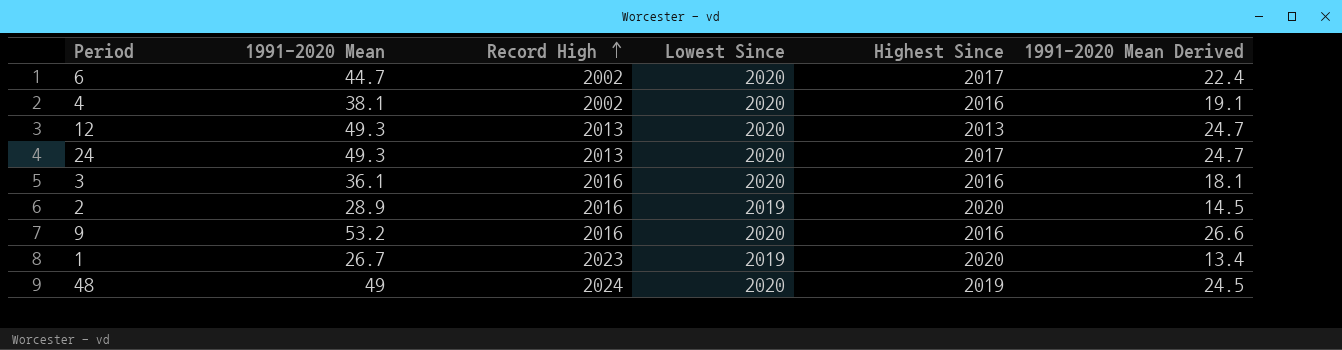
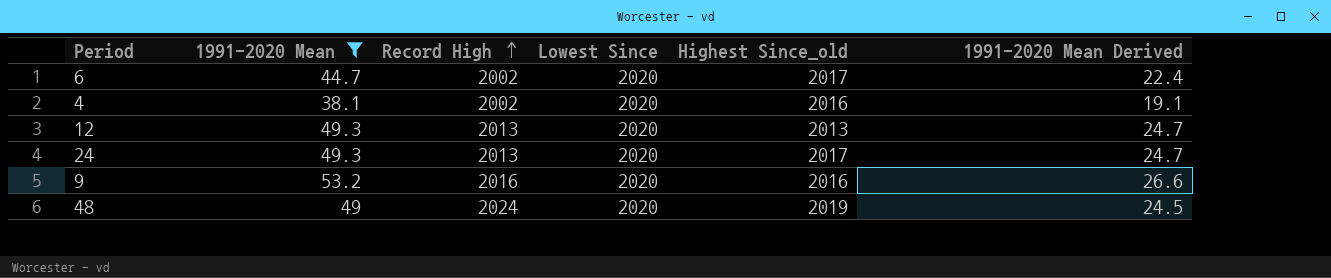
filter: none -> 1991-2020 Mean >= 38.1
column name: Highest Since -> Highest Since_old

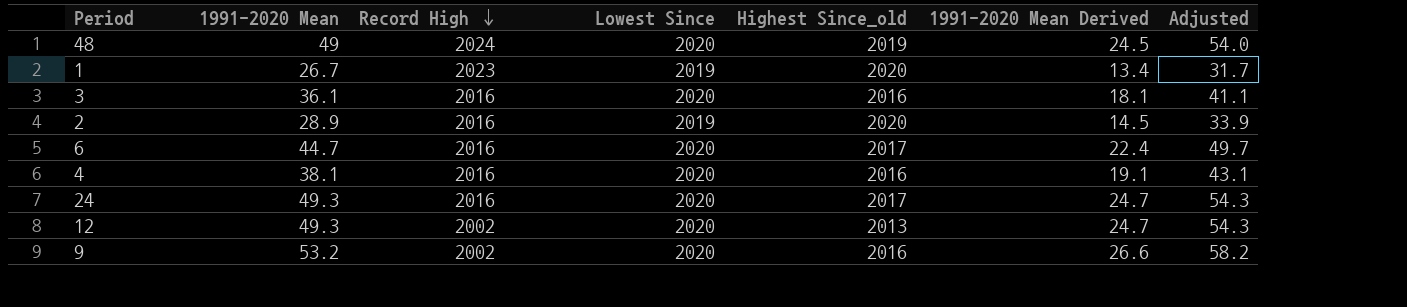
filter: 1991-2020 Mean >= 38.1 -> none
row order: Record High ascending -> Record High descending
column Adjusted | formula: none -> [1991-2020 Mean] + 5
6 | Record High: 2002 -> 2016
4 | Record High: 2002 -> 2016
24 | Record High: 2013 -> 2016
12 | Record High: 2013 -> 2002
9 | Record High: 2016 -> 2002

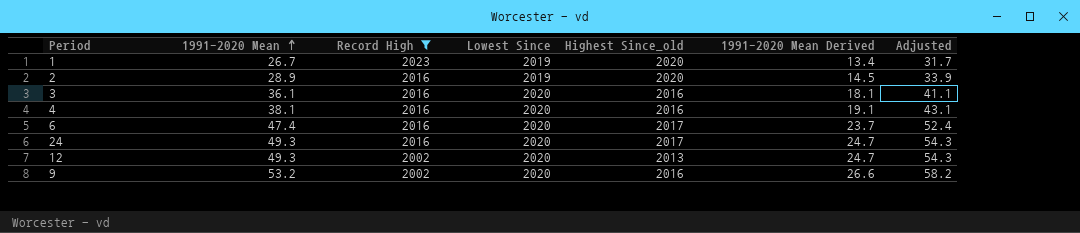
filter: none -> Record High != 2024
row order: Record High descending -> 1991-2020 Mean ascending
6 | 1991-2020 Mean: 44.7 -> 47.4
6 | 1991-2020 Mean Derived: 22.4 -> 23.7
6 | Adjusted: 49.7 -> 52.4

